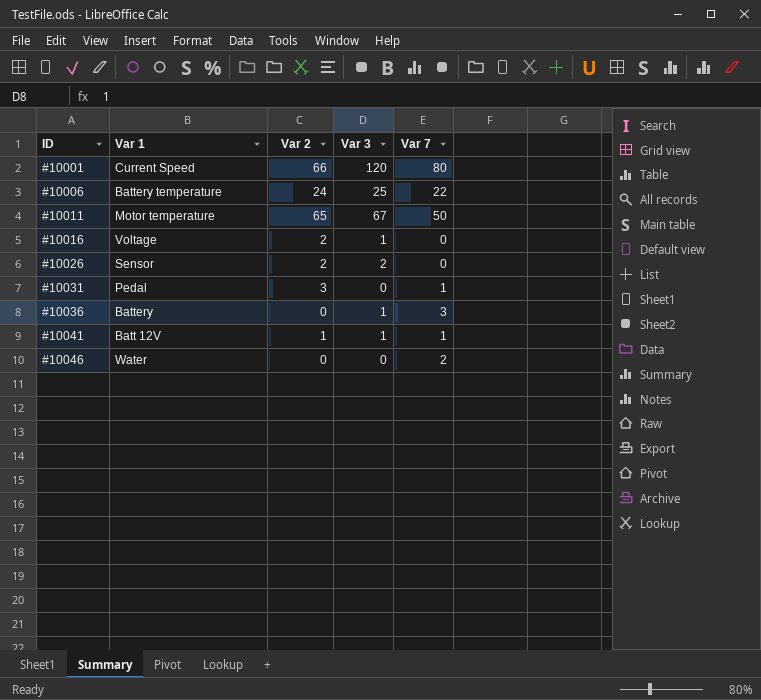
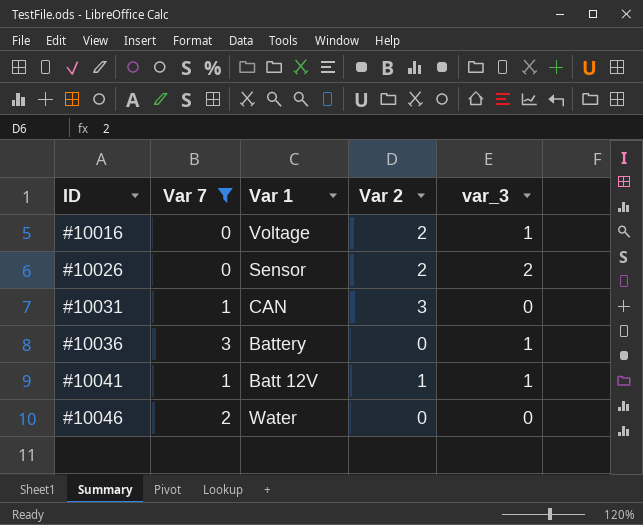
filter: none -> Var 7 <= 3
column Var 7 | position: 5 -> 2
column name: Var 3 -> var_3
#10031 | Var 1: Pedal -> CAN

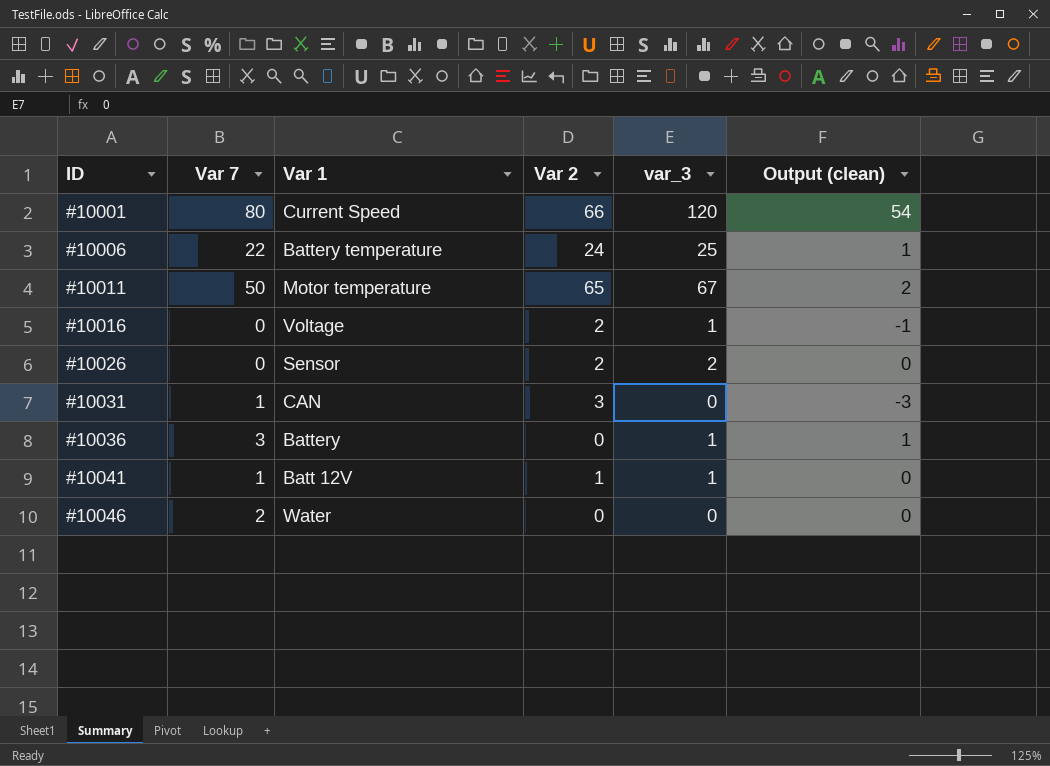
filter: Var 7 <= 3 -> none
column Output (clean) | formula: none -> [var_3] - [Var 2]

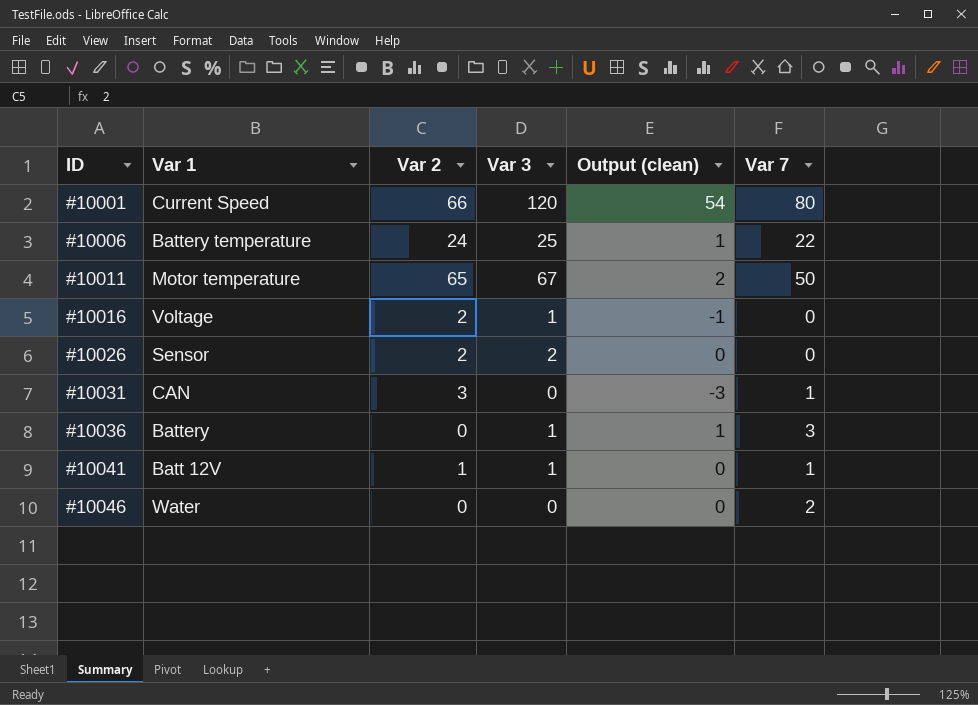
column name: var_3 -> Var 3
column Var 7 | position: 2 -> 6

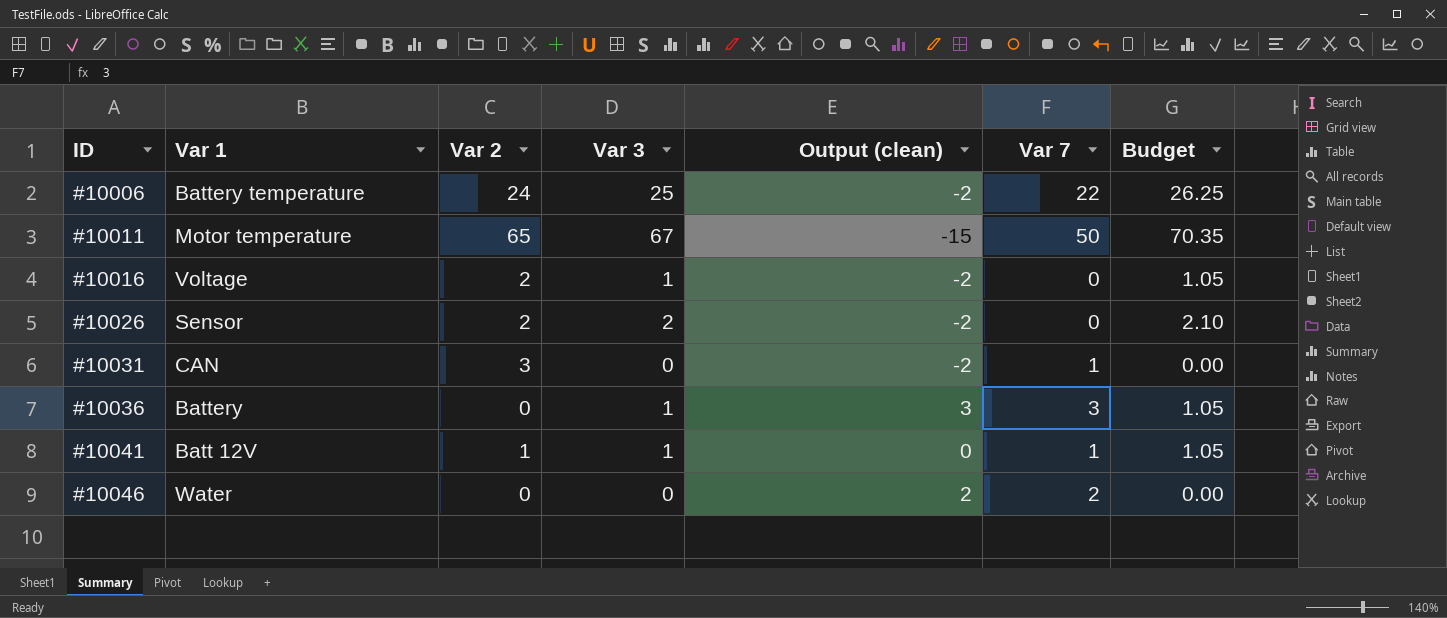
column Output (clean) | formula: [Var 3] - [Var 2] -> [Var 7] - [Var 2]
column Budget | formula: none -> [Var 3] * 1.05
row #10001: Current Speed | 66 | 120 | 54 | 80 -> none

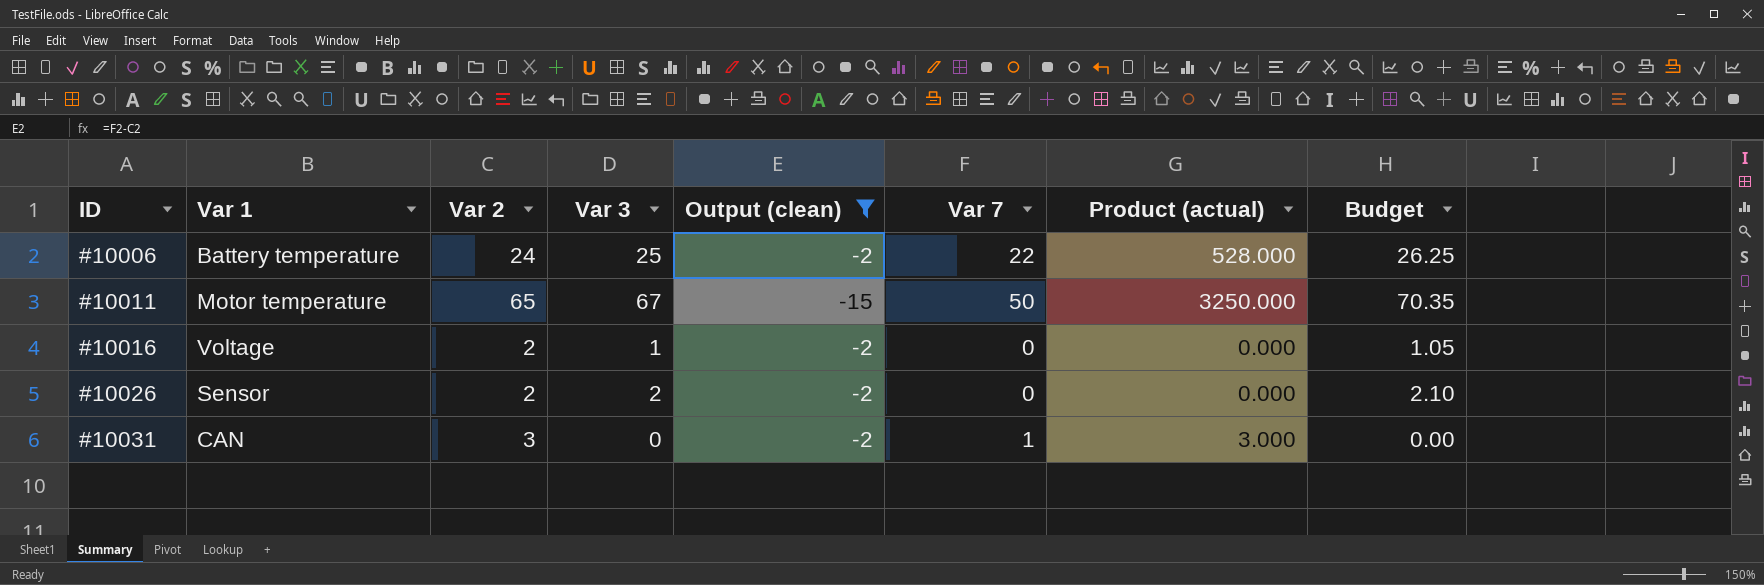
filter: none -> Output (clean) <= -2
column Product (actual) | formula: none -> [Var 2] * [Var 7]

